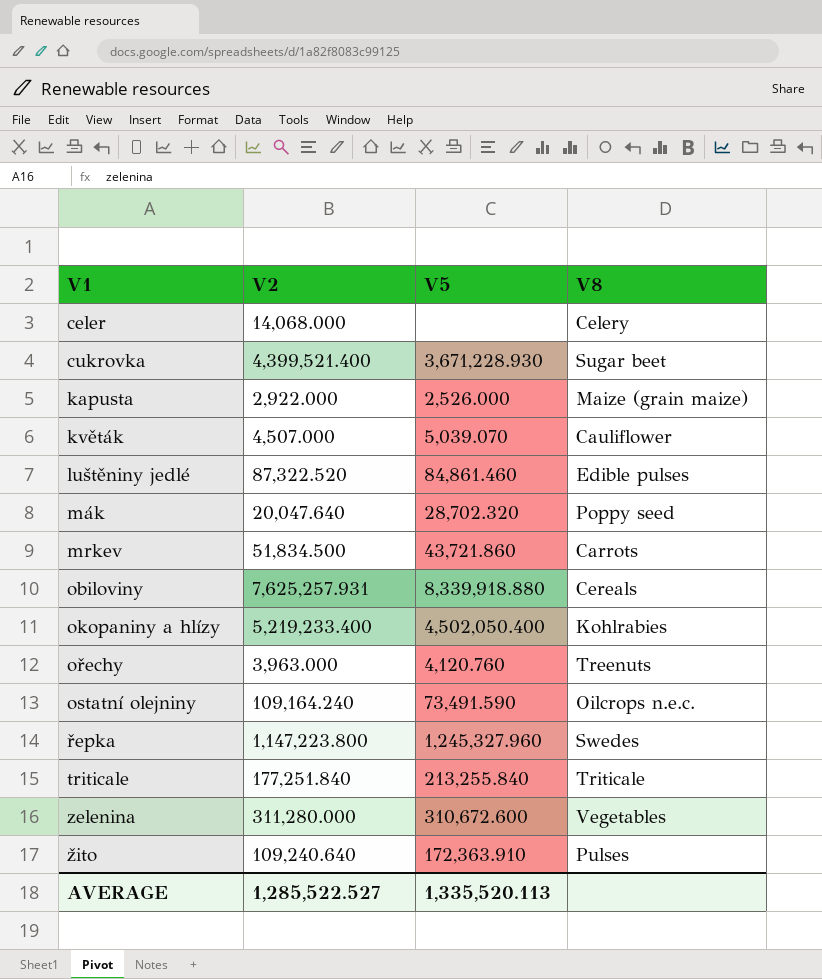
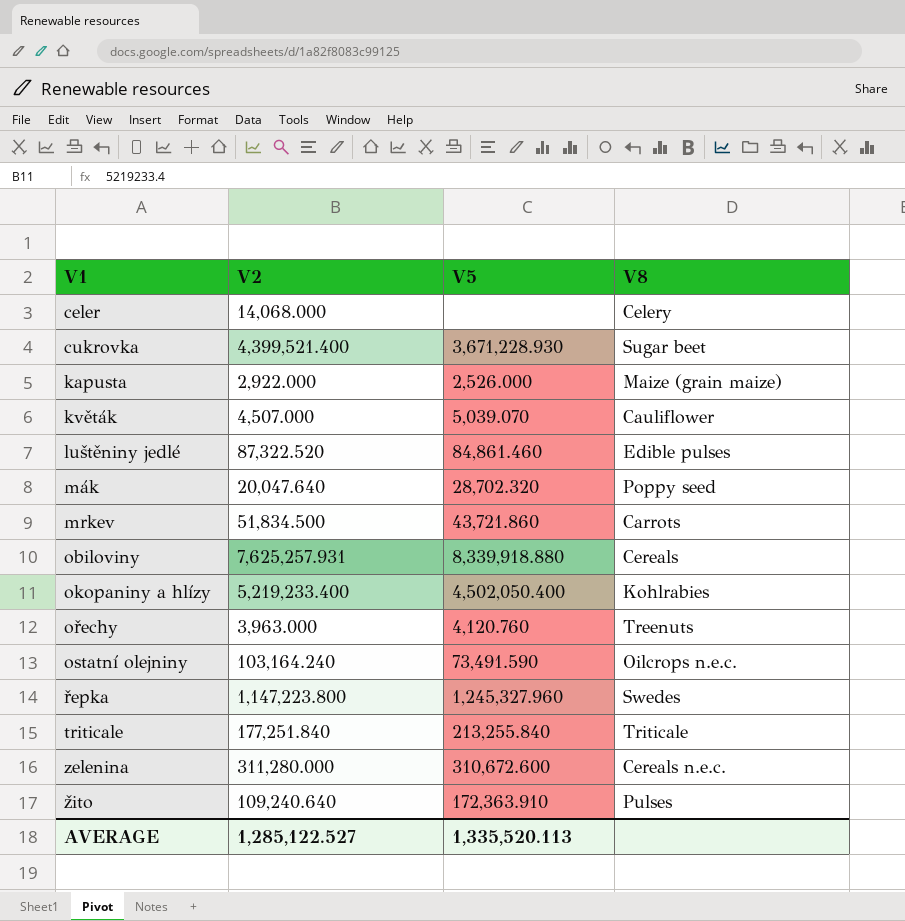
ostatní olejniny | V2: 109,164.240 -> 103,164.240
zelenina | V8: Vegetables -> Cereals n.e.c.
AVERAGE | V2: 1,285,522.527 -> 1,285,122.527

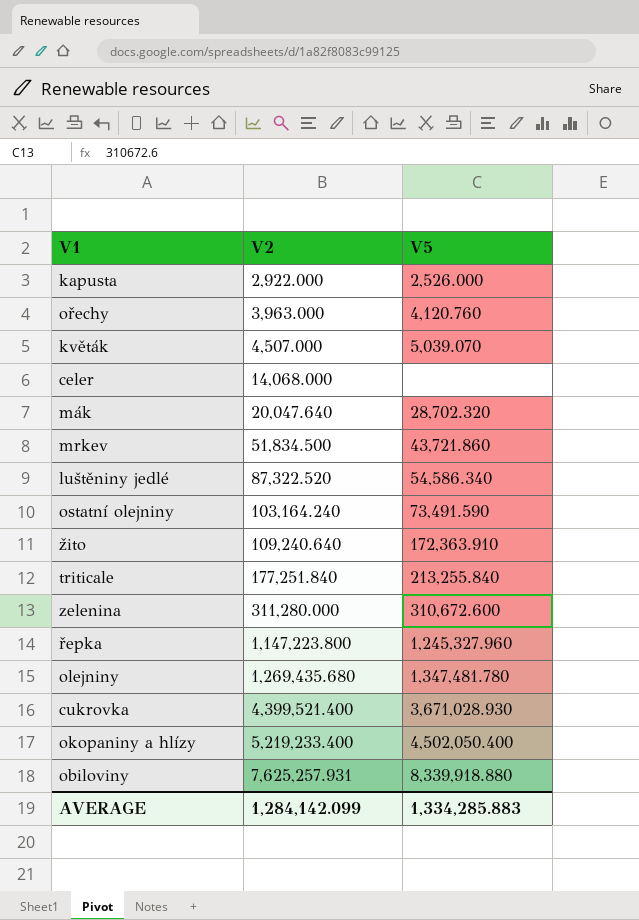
row order: V1 ascending -> V2 ascending
column V8 | position: 4 -> none
luštěniny jedlé | V5: 84,861.460 -> 54,586.340
row olejniny: none -> 1,269,435.680 | 1,347,481.780
cukrovka | V5: 3,671,228.930 -> 3,671,028.930
AVERAGE | V2: 1,285,122.527 -> 1,284,142.099
AVERAGE | V5: 1,335,520.113 -> 1,334,285.883

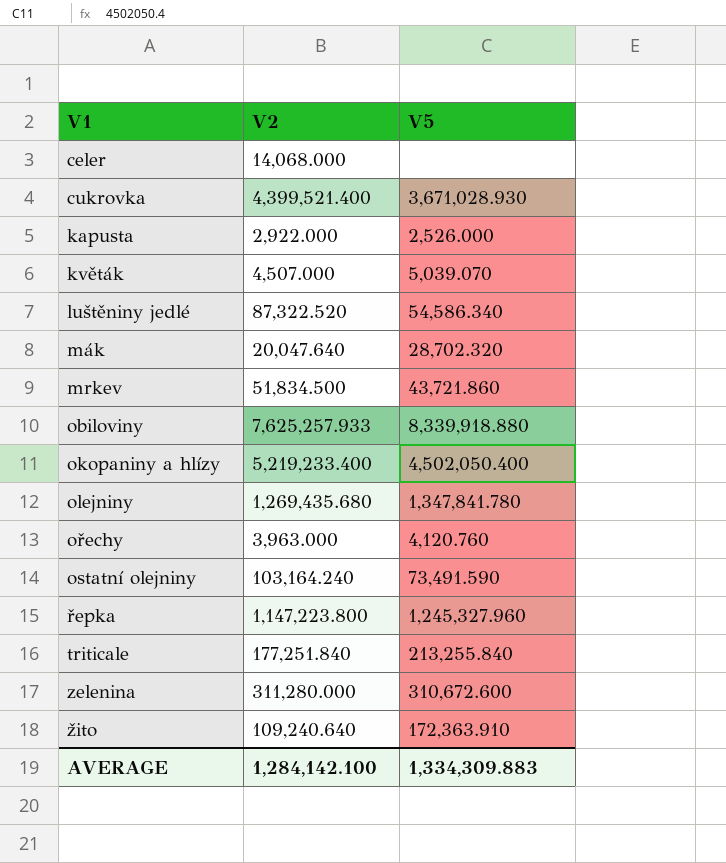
row order: V2 ascending -> V1 ascending
obiloviny | V2: 7,625,257.931 -> 7,625,257.933
olejniny | V5: 1,347,481.780 -> 1,347,841.780
AVERAGE | V2: 1,284,142.099 -> 1,284,142.100
AVERAGE | V5: 1,334,285.883 -> 1,334,309.883

